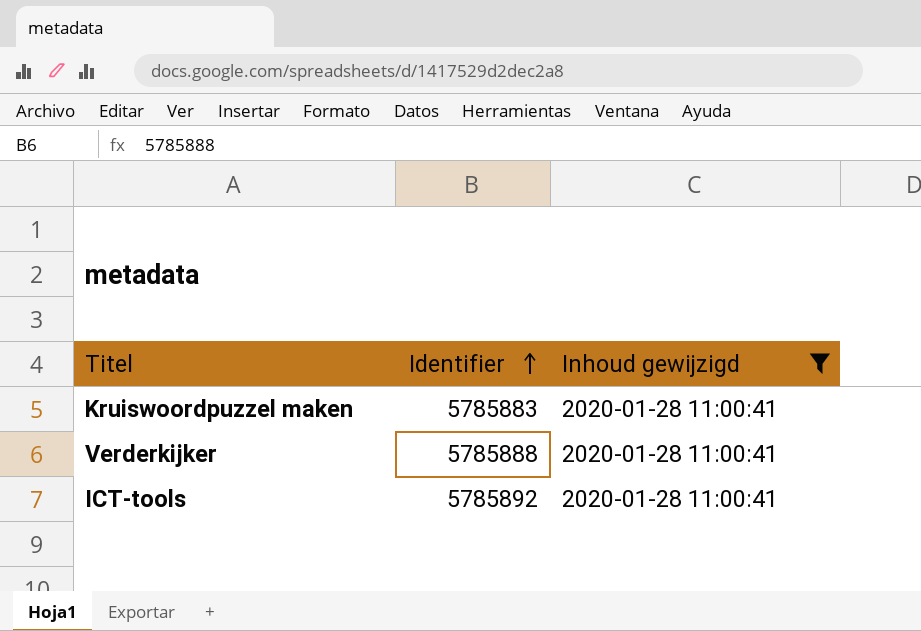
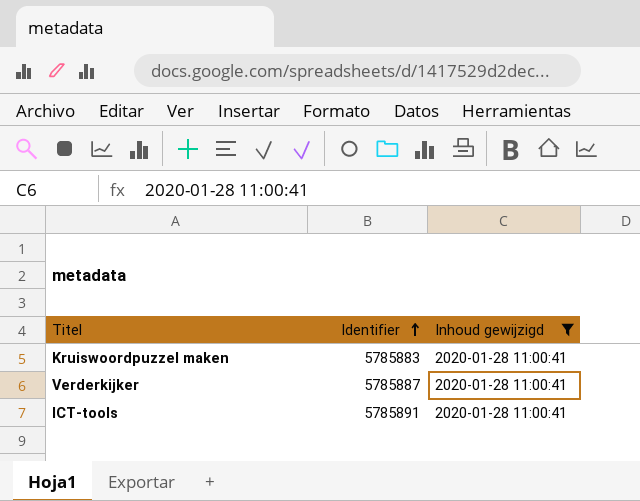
Verderkijker | Identifier: 5785888 -> 5785887
ICT-tools | Identifier: 5785892 -> 5785891

